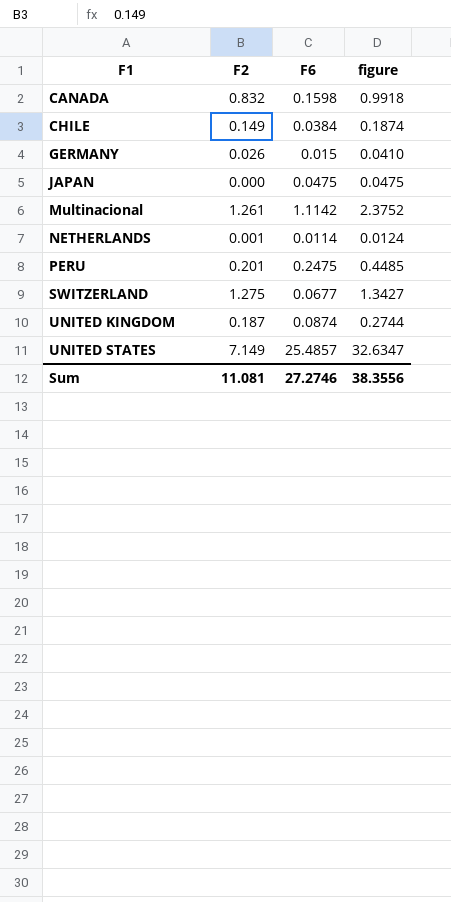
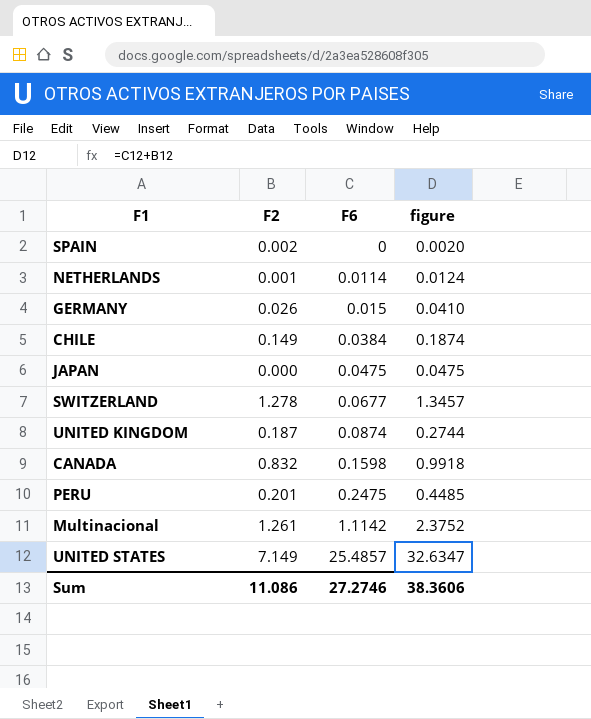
row order: F1 ascending -> F6 ascending
row SPAIN: none -> 0.002 | 0 | 0.0020
SWITZERLAND | F2: 1.275 -> 1.278
SWITZERLAND | figure: 1.3427 -> 1.3457
Sum | F2: 11.081 -> 11.086
Sum | figure: 38.3556 -> 38.3606

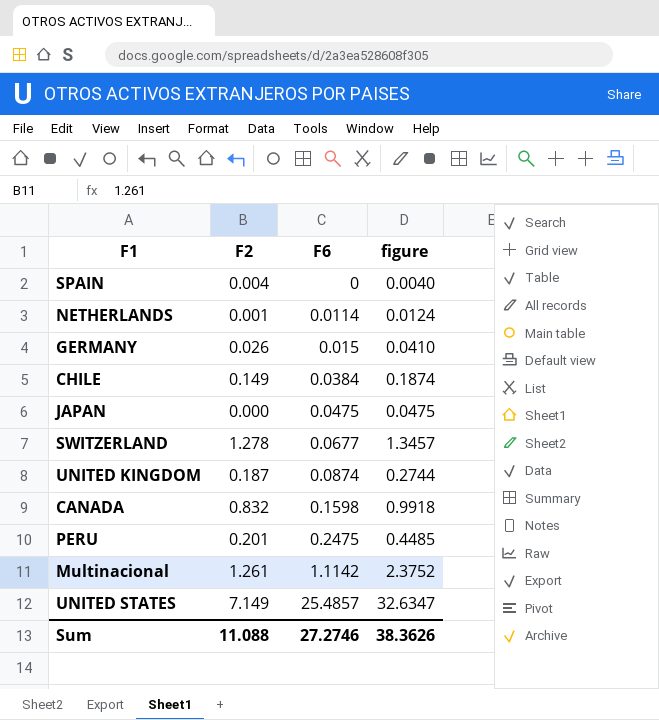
SPAIN | F2: 0.002 -> 0.004
SPAIN | figure: 0.0020 -> 0.0040
Sum | F2: 11.086 -> 11.088
Sum | figure: 38.3606 -> 38.3626

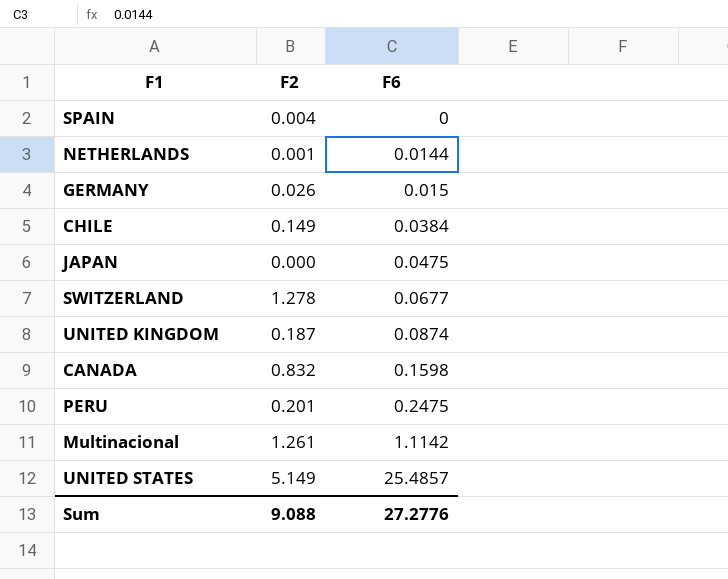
column figure | formula: [F2] + [F6] -> none
NETHERLANDS | F6: 0.0114 -> 0.0144
UNITED STATES | F2: 7.149 -> 5.149
Sum | F2: 11.088 -> 9.088
Sum | F6: 27.2746 -> 27.2776

